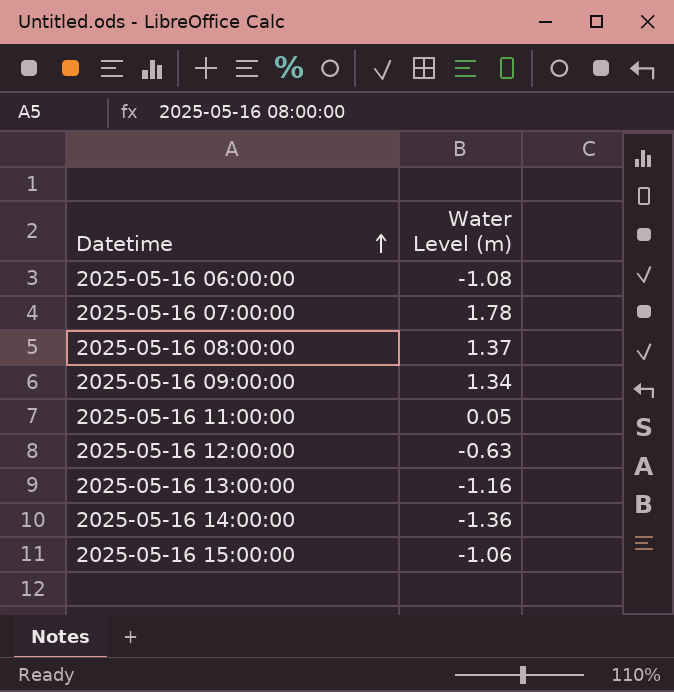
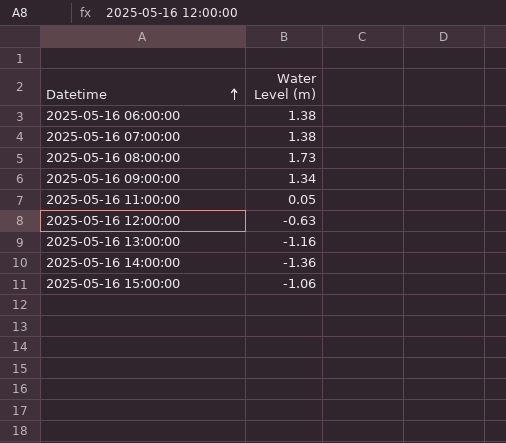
2025-05-16 06:00:00 | Water Level (m): -1.08 -> 1.38
2025-05-16 07:00:00 | Water Level (m): 1.78 -> 1.38
2025-05-16 08:00:00 | Water Level (m): 1.37 -> 1.73

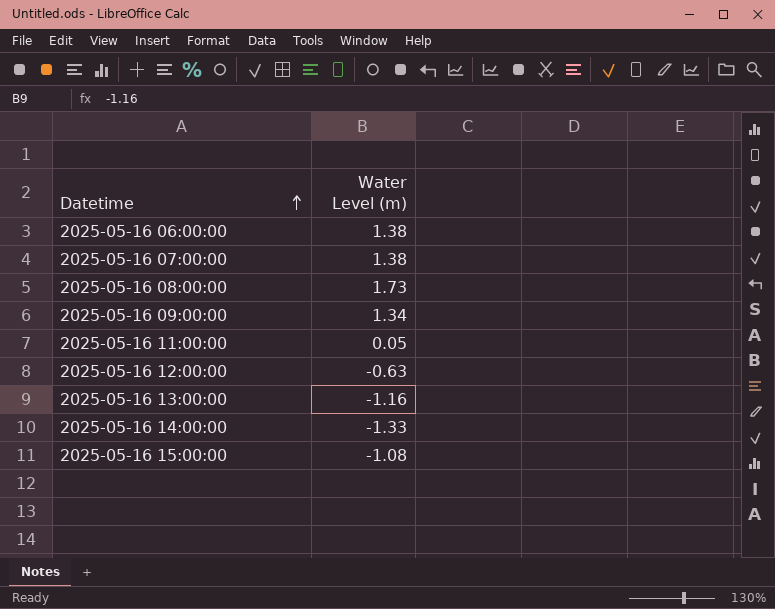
2025-05-16 14:00:00 | Water Level (m): -1.36 -> -1.33
2025-05-16 15:00:00 | Water Level (m): -1.06 -> -1.08

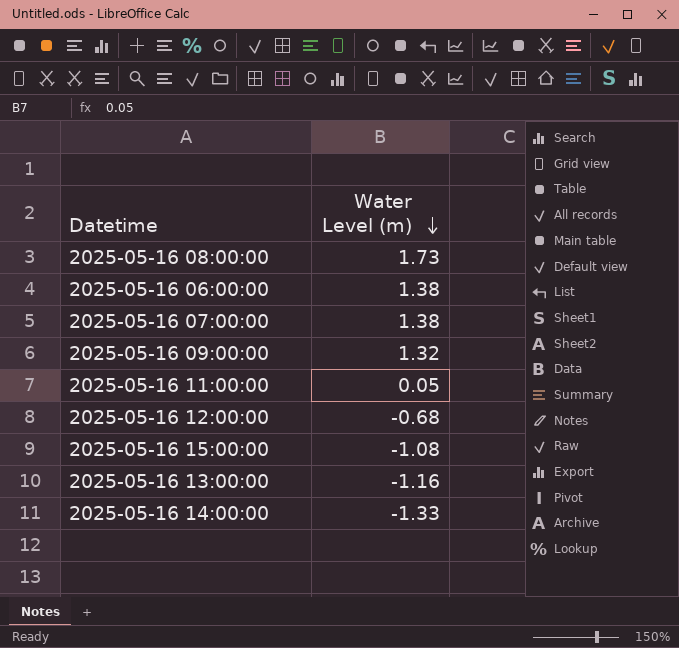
row order: Datetime ascending -> Water Level (m) descending
2025-05-16 09:00:00 | Water Level (m): 1.34 -> 1.32
2025-05-16 12:00:00 | Water Level (m): -0.63 -> -0.68

